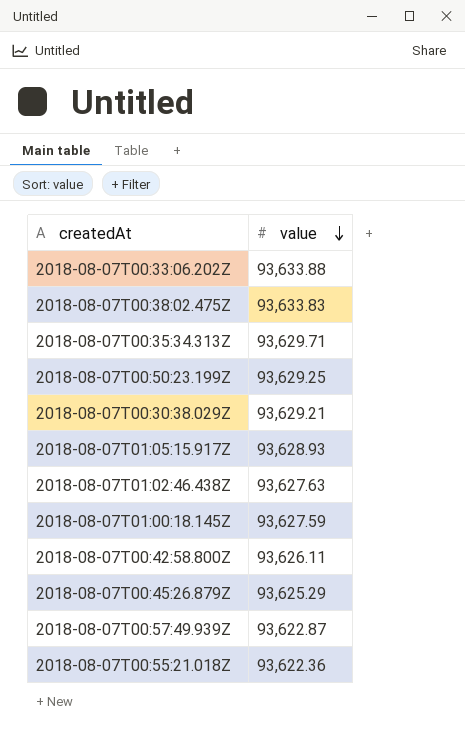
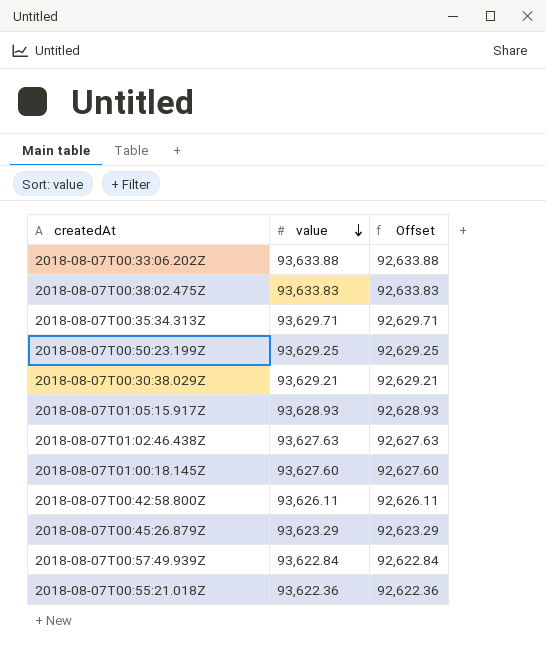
column Offset | formula: none -> [value] - 1000
2018-08-07T01:00:18.145Z | value: 93,627.59 -> 93,627.60
2018-08-07T00:45:26.879Z | value: 93,625.29 -> 93,623.29
2018-08-07T00:57:49.939Z | value: 93,622.87 -> 93,622.84

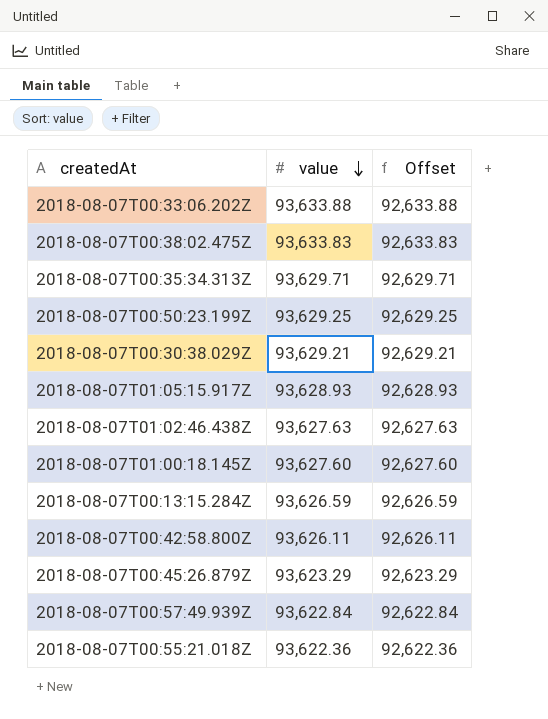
row 2018-08-07T00:13:15.284Z: none -> 93,626.59 | 92,626.59

